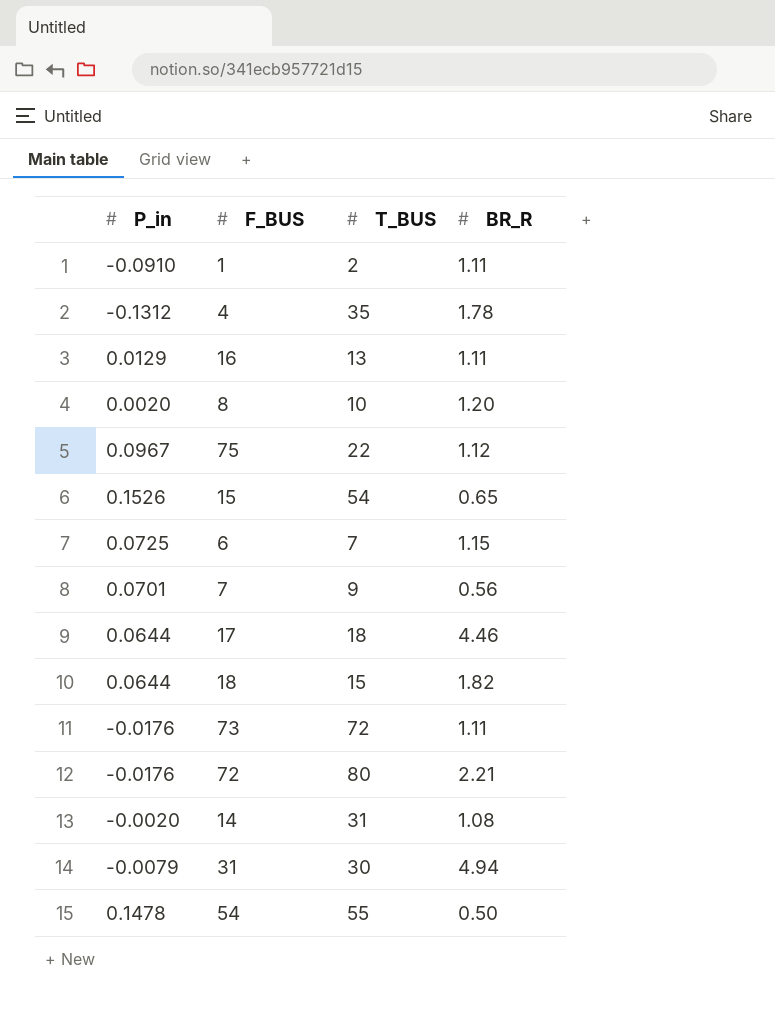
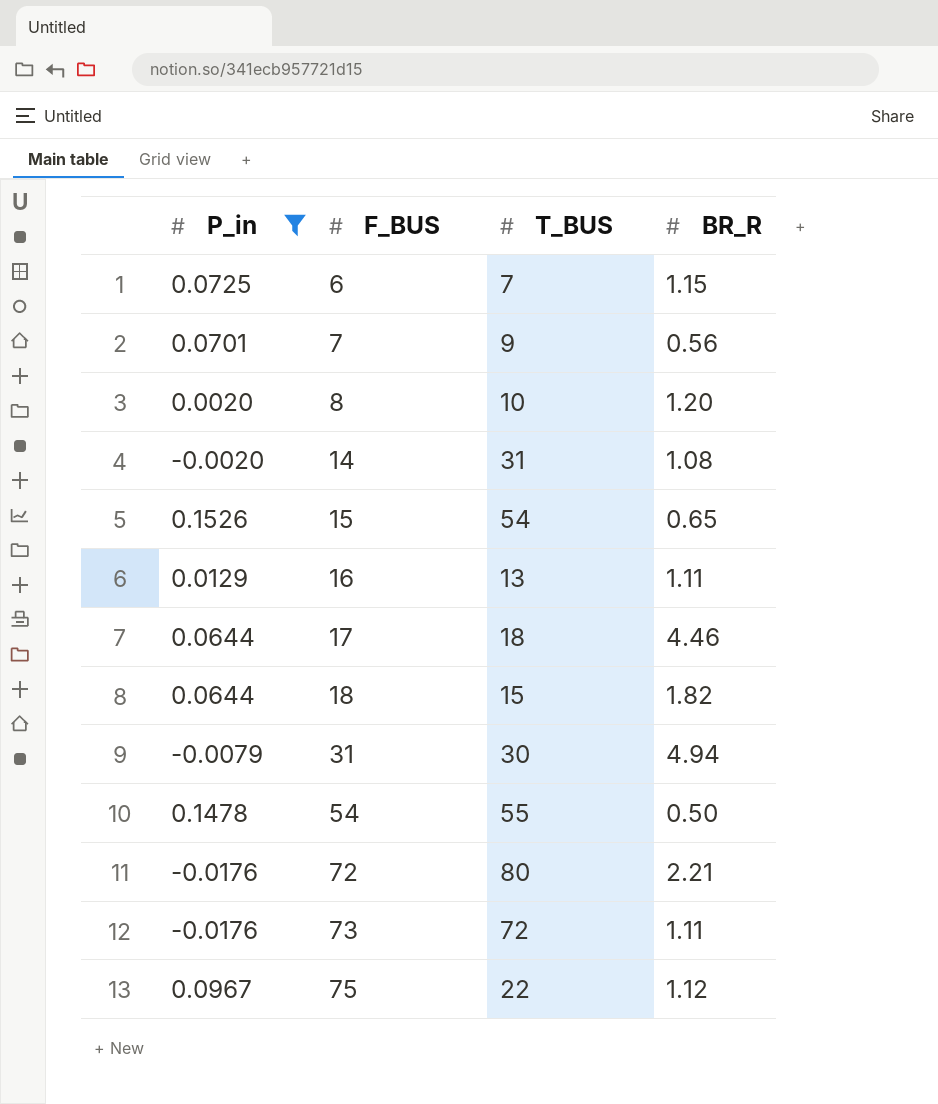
filter: none -> P_in >= -0.0176
row order: none -> F_BUS ascending

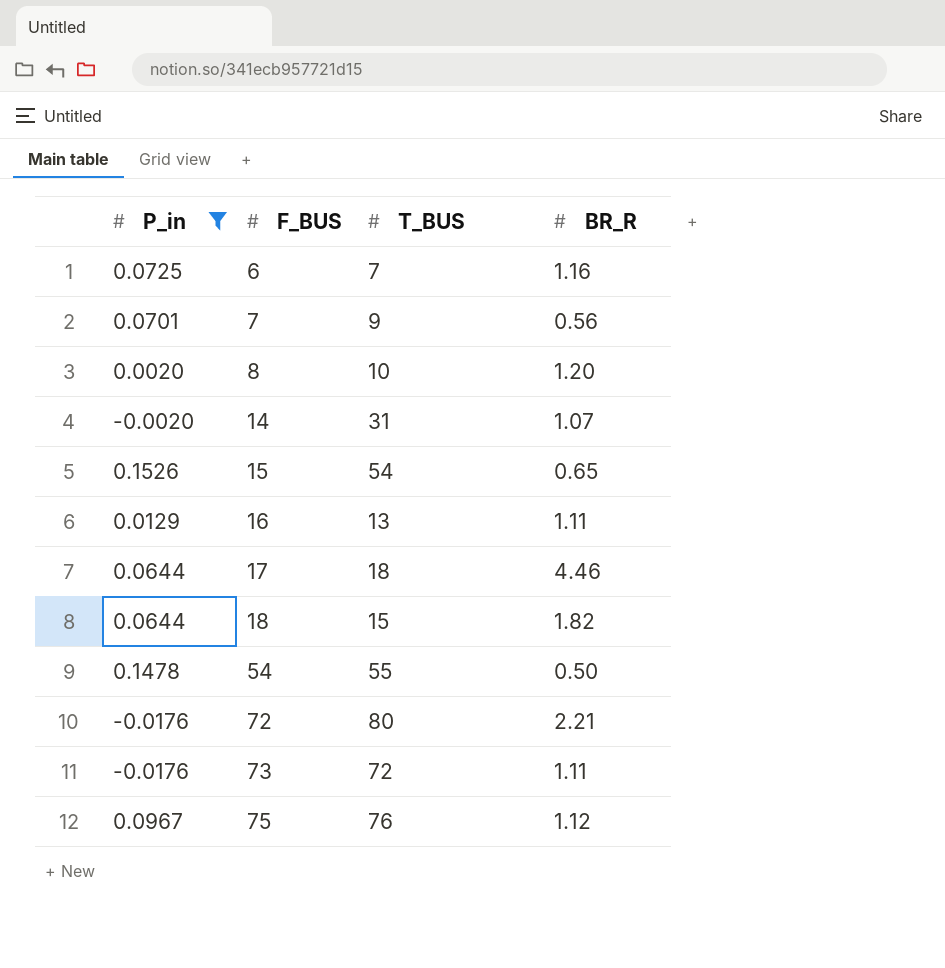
row 31: -0.0079 | 30 | 4.94 -> none
6 | BR_R: 1.15 -> 1.16
14 | BR_R: 1.08 -> 1.07
75 | T_BUS: 22 -> 76

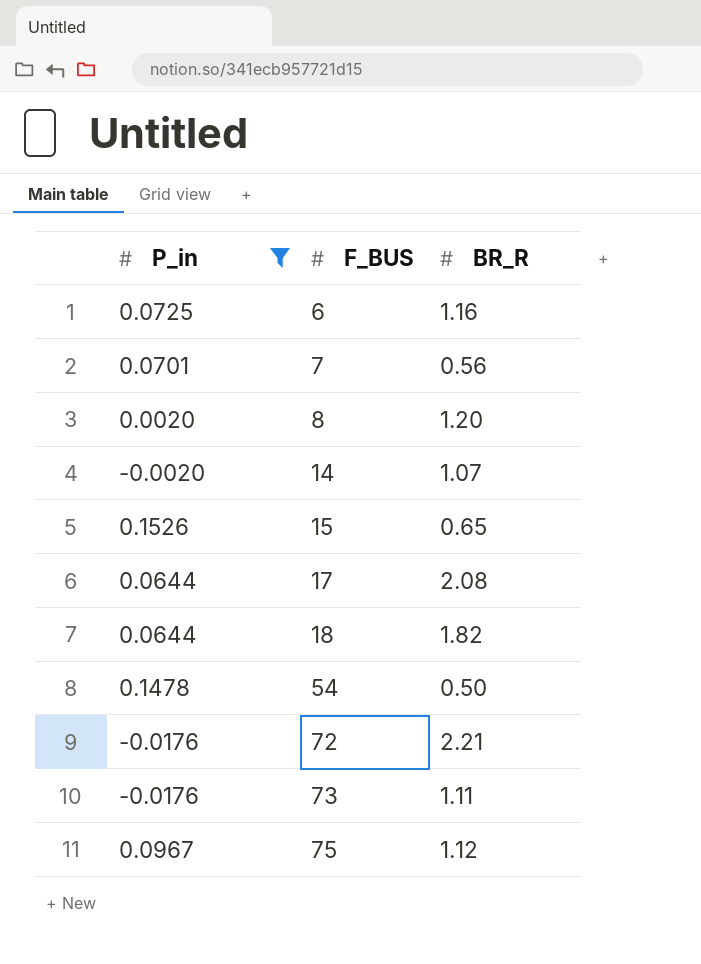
column T_BUS | position: 3 -> none
row 16: 0.0129 | 13 | 1.11 -> none
17 | BR_R: 4.46 -> 2.08

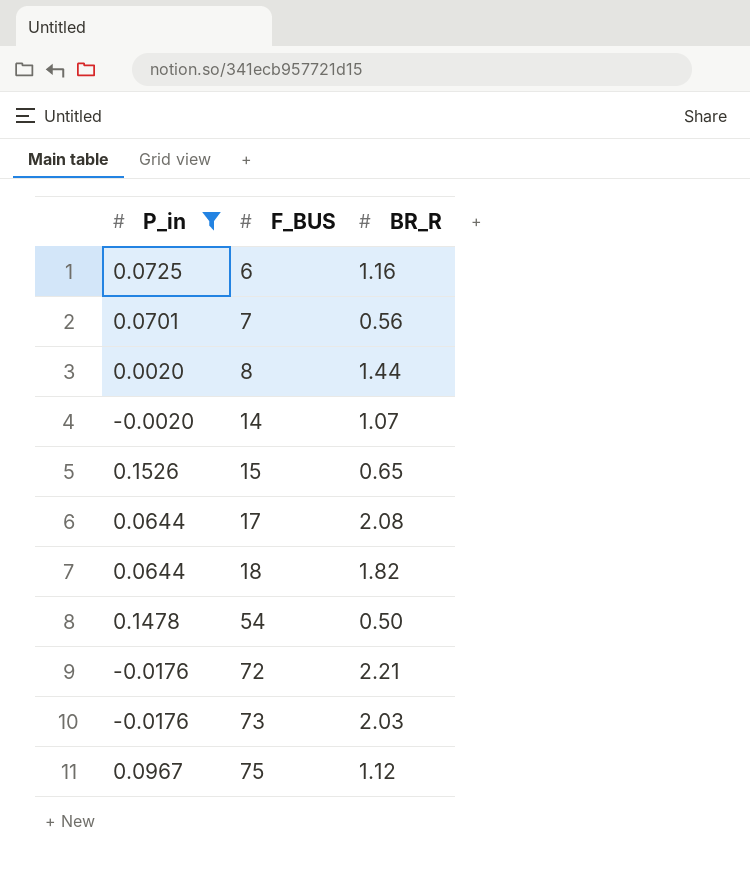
8 | BR_R: 1.20 -> 1.44
73 | BR_R: 1.11 -> 2.03

